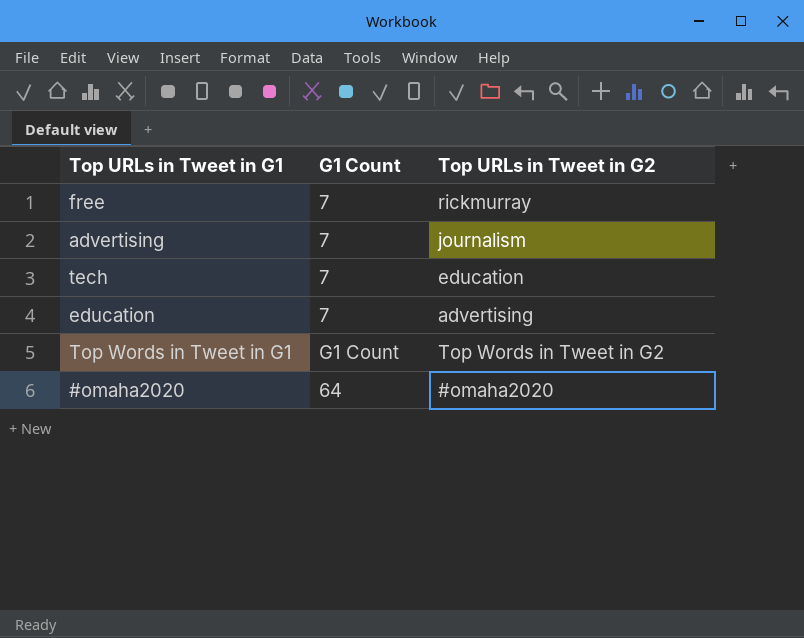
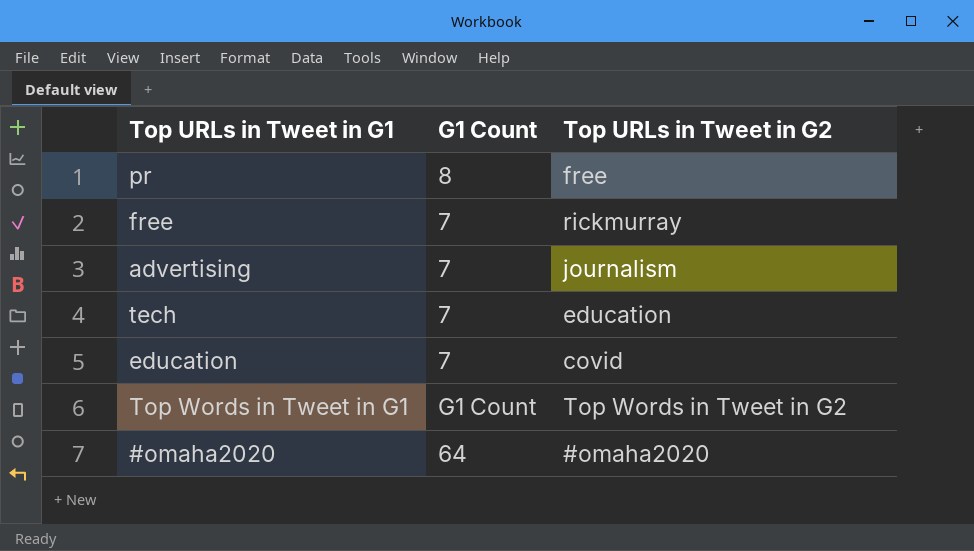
row pr: none -> 8 | free
education | Top URLs in Tweet in G2: advertising -> covid

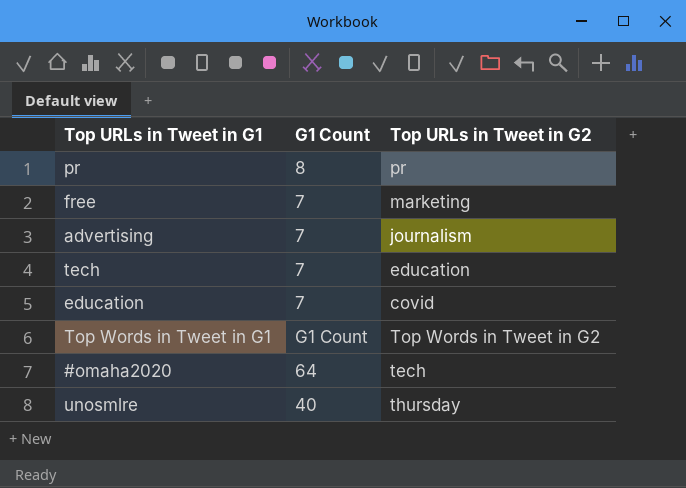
pr | Top URLs in Tweet in G2: free -> pr
free | Top URLs in Tweet in G2: rickmurray -> marketing
#omaha2020 | Top URLs in Tweet in G2: #omaha2020 -> tech
row unosmlre: none -> 40 | thursday

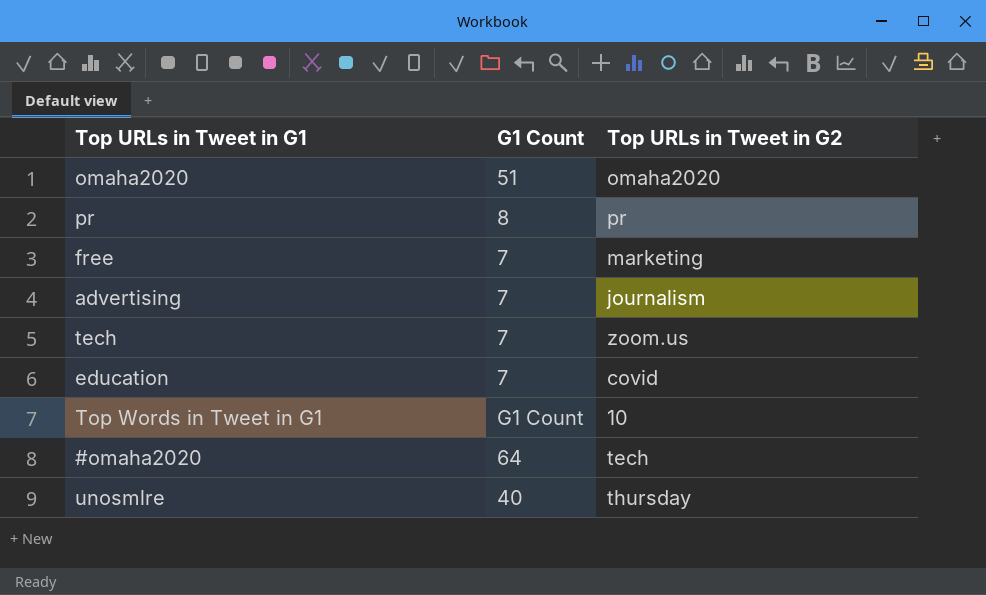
row omaha2020: none -> 51 | omaha2020
tech | Top URLs in Tweet in G2: education -> zoom.us
Top Words in Tweet in G1 | Top URLs in Tweet in G2: Top Words in Tweet in G2 -> 10

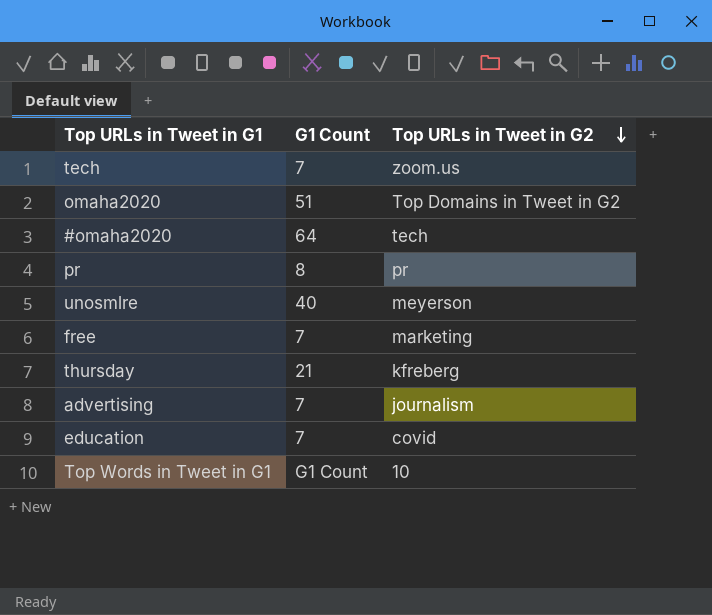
row order: none -> Top URLs in Tweet in G2 descending
omaha2020 | Top URLs in Tweet in G2: omaha2020 -> Top Domains in Tweet in G2
unosmlre | Top URLs in Tweet in G2: thursday -> meyerson
row thursday: none -> 21 | kfreberg

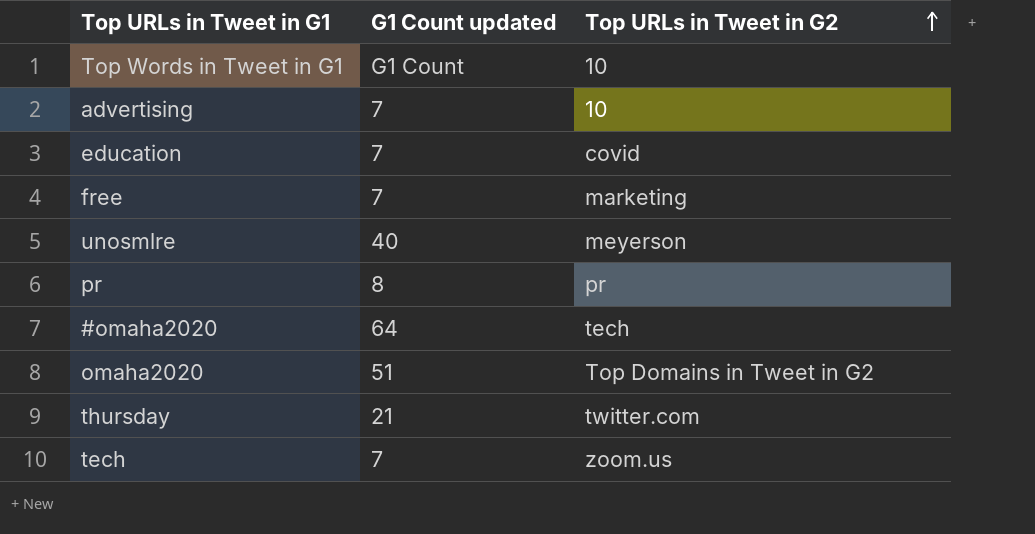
row order: Top URLs in Tweet in G2 descending -> Top URLs in Tweet in G2 ascending
column name: G1 Count -> G1 Count updated
advertising | Top URLs in Tweet in G2: journalism -> 10
thursday | Top URLs in Tweet in G2: kfreberg -> twitter.com

